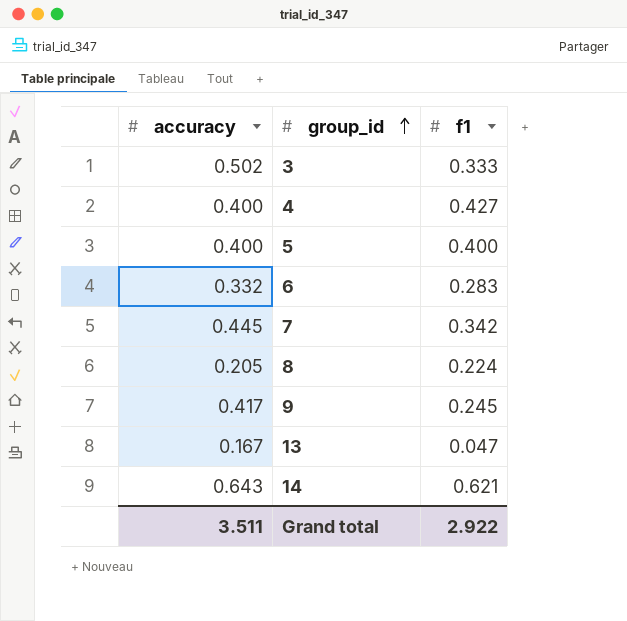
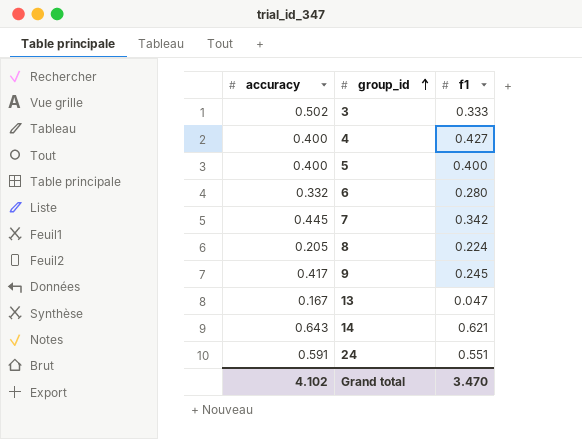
6 | f1: 0.283 -> 0.280
row 24: none -> 0.591 | 0.551
Grand total | accuracy: 3.511 -> 4.102
Grand total | f1: 2.922 -> 3.470

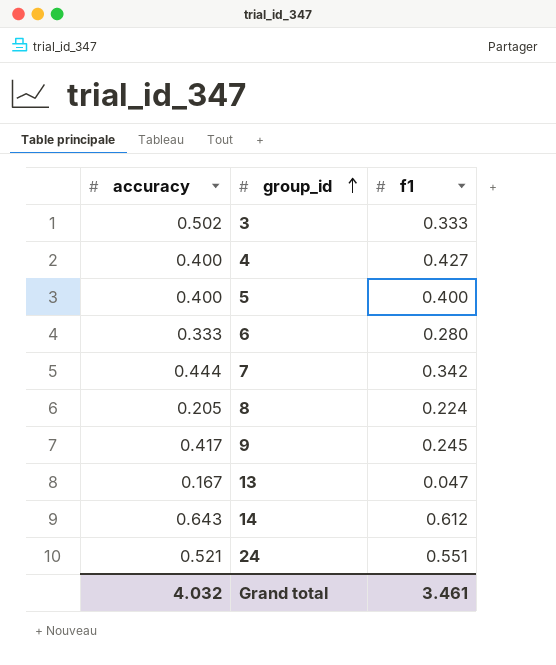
6 | accuracy: 0.332 -> 0.333
7 | accuracy: 0.445 -> 0.444
14 | f1: 0.621 -> 0.612
24 | accuracy: 0.591 -> 0.521
Grand total | accuracy: 4.102 -> 4.032
Grand total | f1: 3.470 -> 3.461

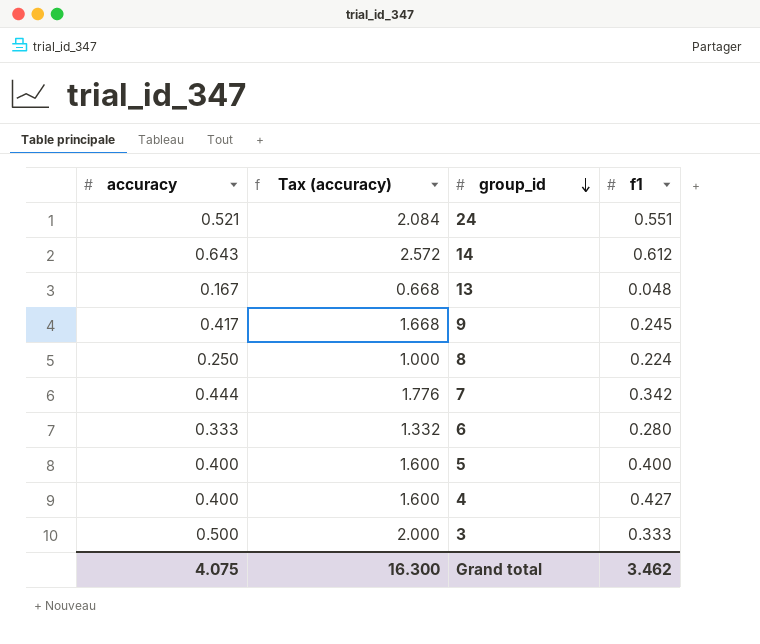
row order: group_id ascending -> group_id descending
column Tax (accuracy) | formula: none -> [accuracy] * 4
13 | f1: 0.047 -> 0.048
8 | accuracy: 0.205 -> 0.250
3 | accuracy: 0.502 -> 0.500
Grand total | accuracy: 4.032 -> 4.075
Grand total | f1: 3.461 -> 3.462

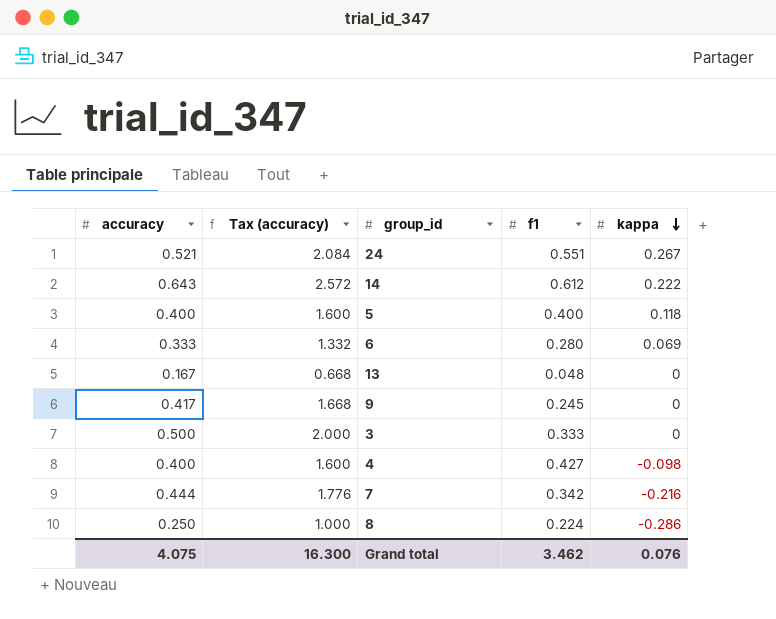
row order: group_id descending -> kappa descending
column kappa | position: none -> 5

